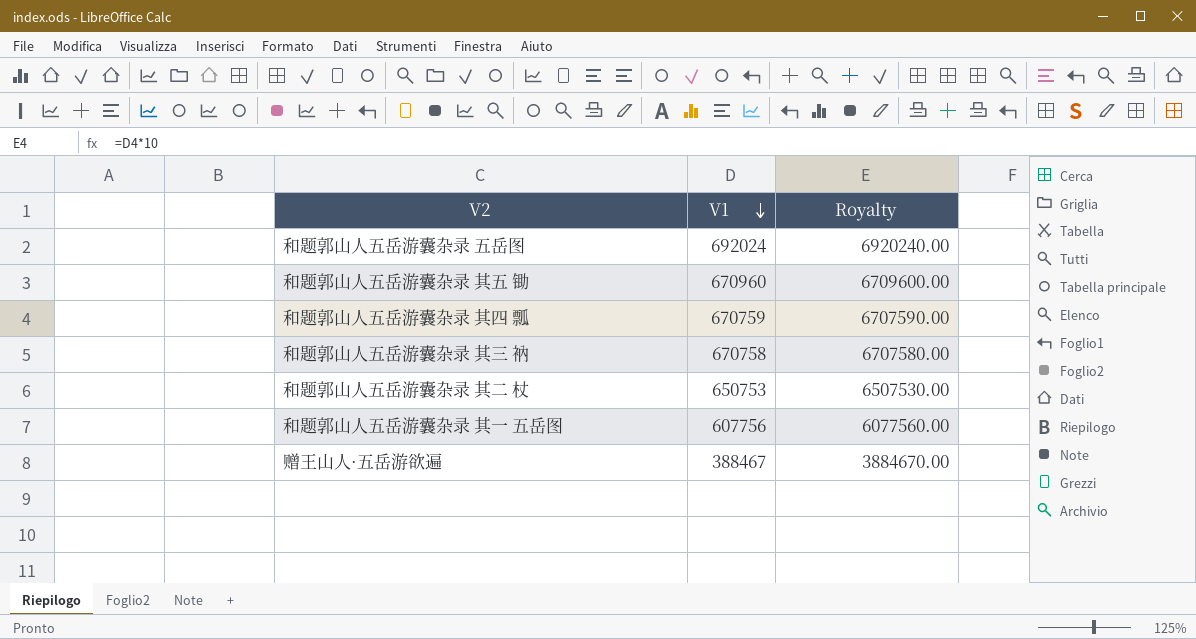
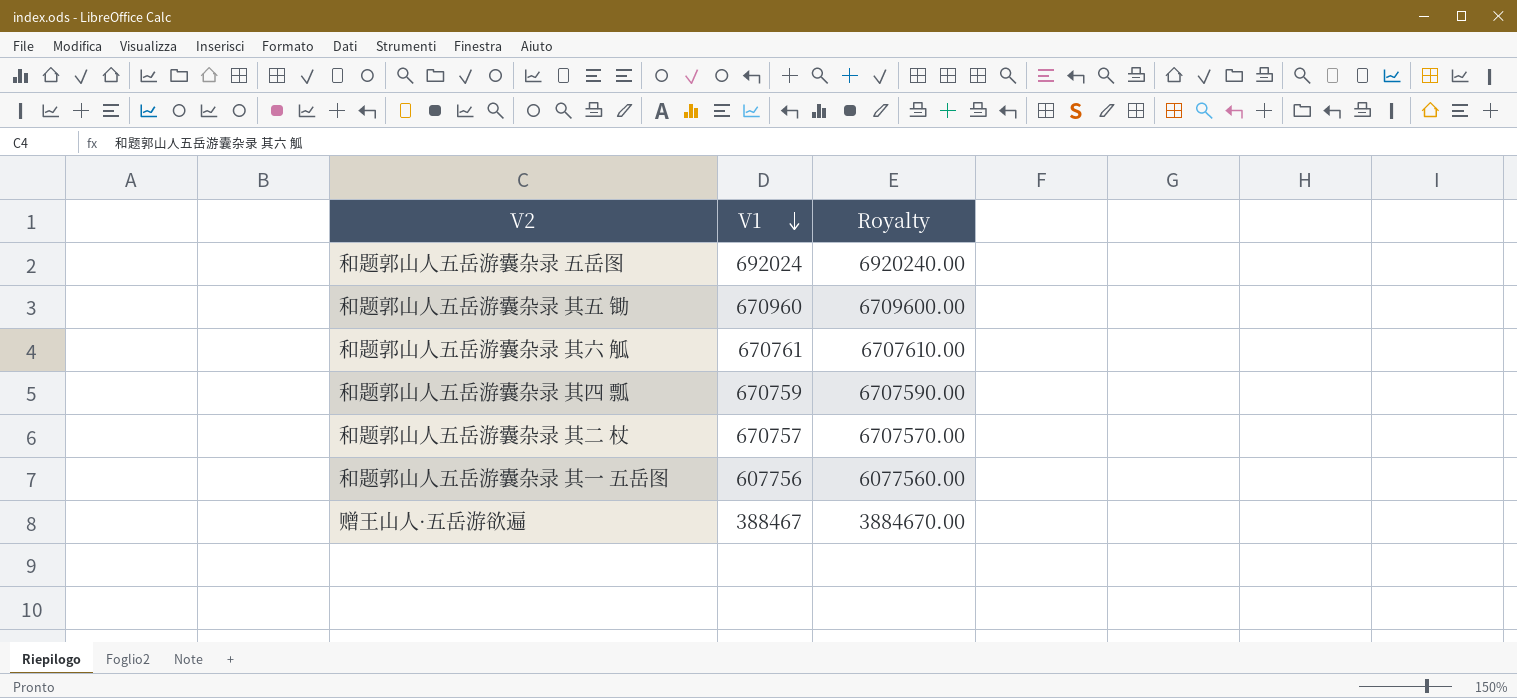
row 和题郭山人五岳游囊杂录 其三 衲: 670758 | 6707580.00 -> none
row 和题郭山人五岳游囊杂录 其六 觚: none -> 670761 | 6707610.00
和题郭山人五岳游囊杂录 其二 杖 | V1: 650753 -> 670757
和题郭山人五岳游囊杂录 其二 杖 | Royalty: 6507530.00 -> 6707570.00

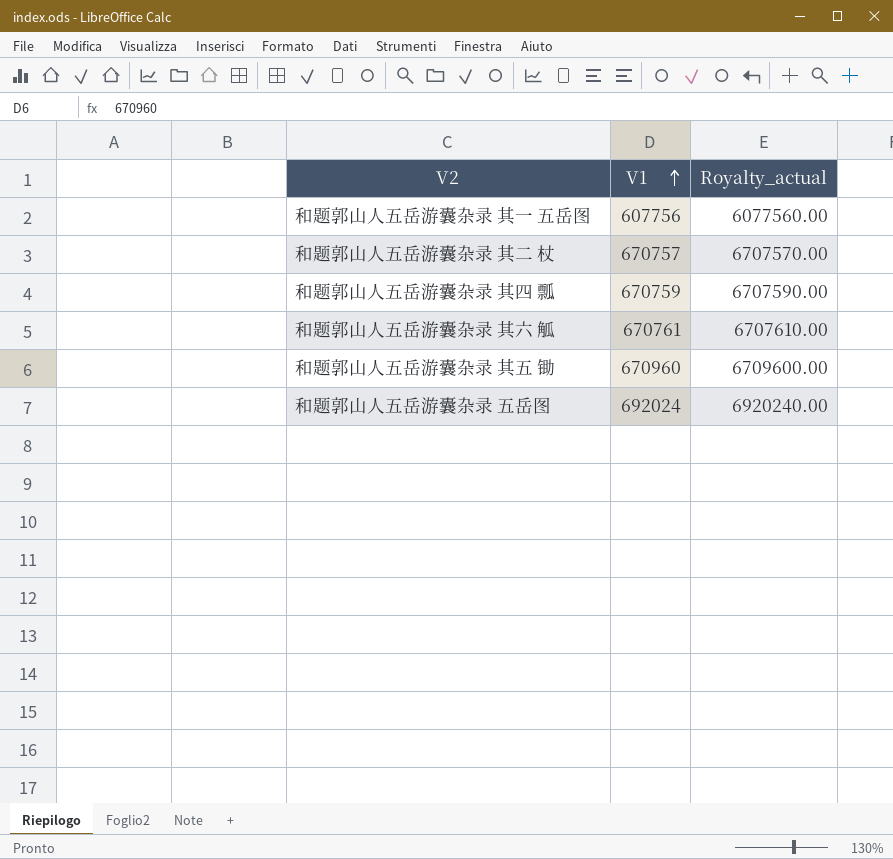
row order: V1 descending -> V1 ascending
column name: Royalty -> Royalty_actual
row 赠王山人·五岳游欲遍: 388467 | 3884670.00 -> none

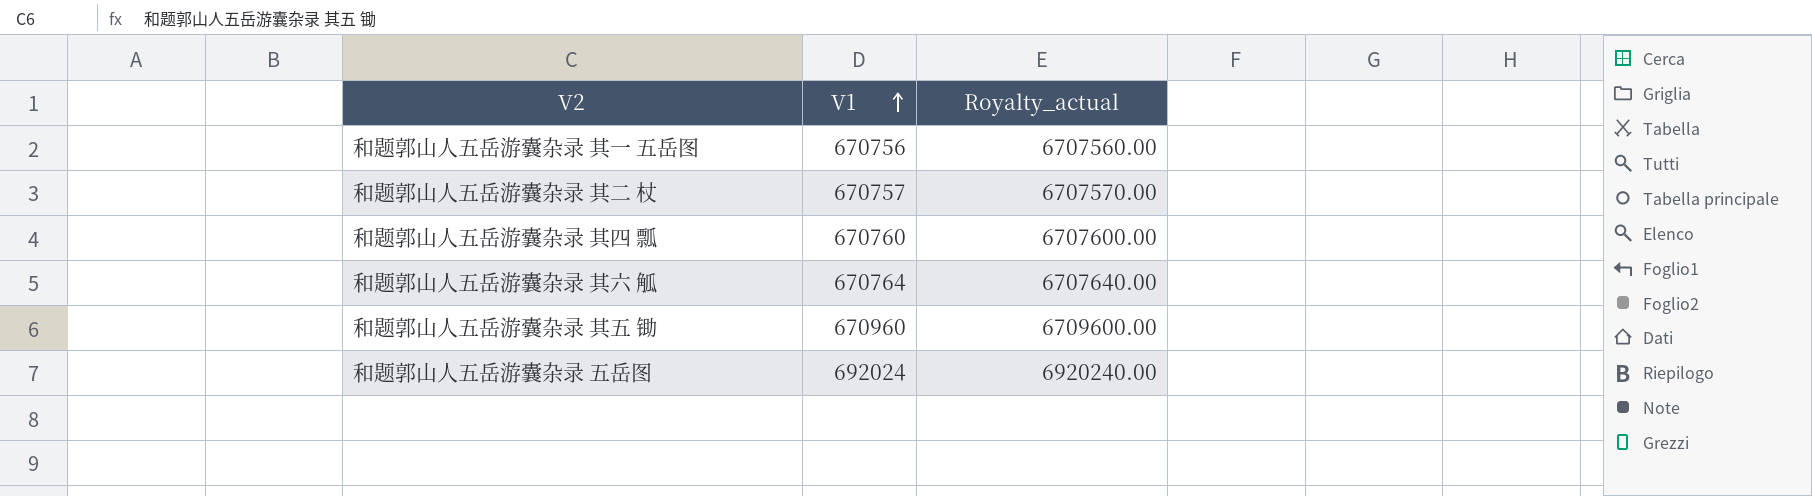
和题郭山人五岳游囊杂录 其一 五岳图 | V1: 607756 -> 670756
和题郭山人五岳游囊杂录 其一 五岳图 | Royalty_actual: 6077560.00 -> 6707560.00
和题郭山人五岳游囊杂录 其四 瓢 | V1: 670759 -> 670760
和题郭山人五岳游囊杂录 其四 瓢 | Royalty_actual: 6707590.00 -> 6707600.00
和题郭山人五岳游囊杂录 其六 觚 | V1: 670761 -> 670764
和题郭山人五岳游囊杂录 其六 觚 | Royalty_actual: 6707610.00 -> 6707640.00

